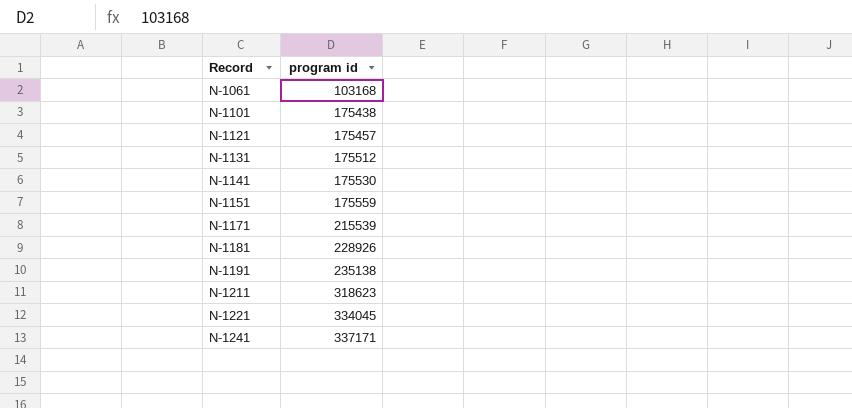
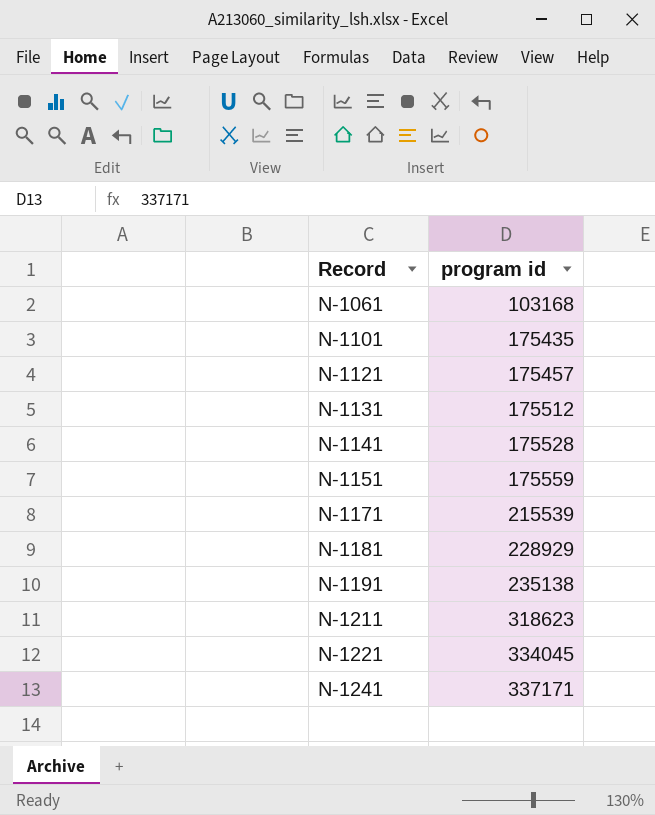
N-1101 | program id: 175438 -> 175435
N-1141 | program id: 175530 -> 175528
N-1181 | program id: 228926 -> 228929

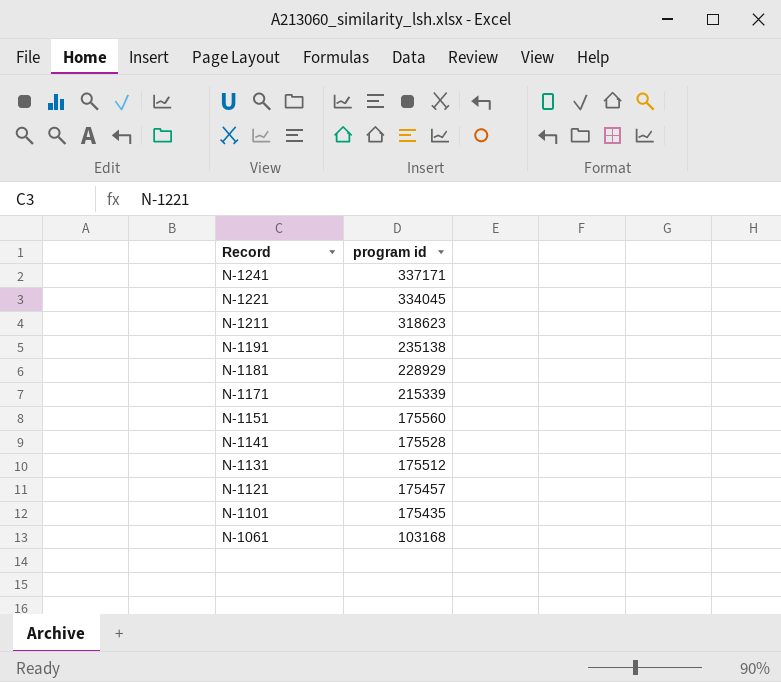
row order: Record ascending -> Record descending
N-1171 | program id: 215539 -> 215339
N-1151 | program id: 175559 -> 175560

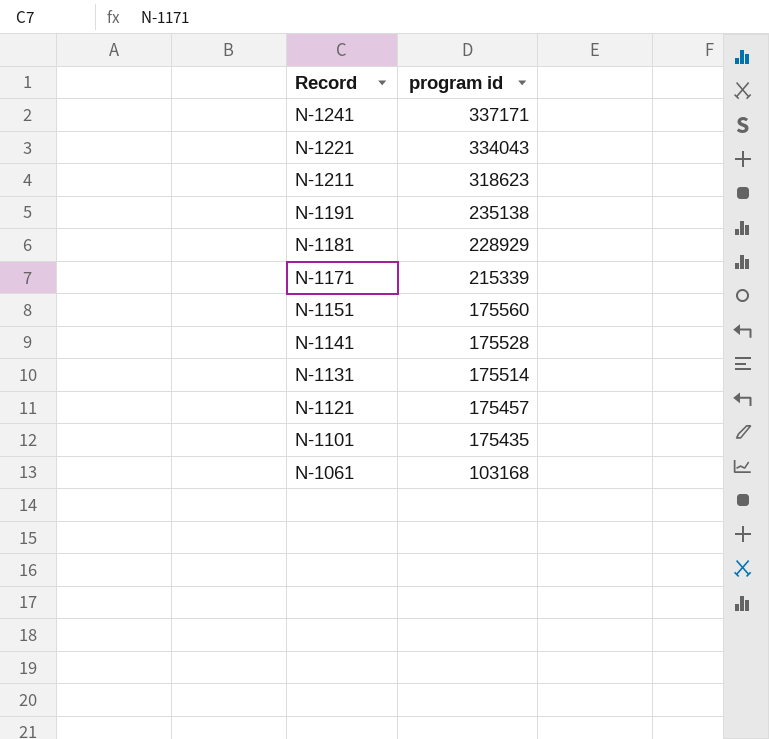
N-1221 | program id: 334045 -> 334043
N-1131 | program id: 175512 -> 175514

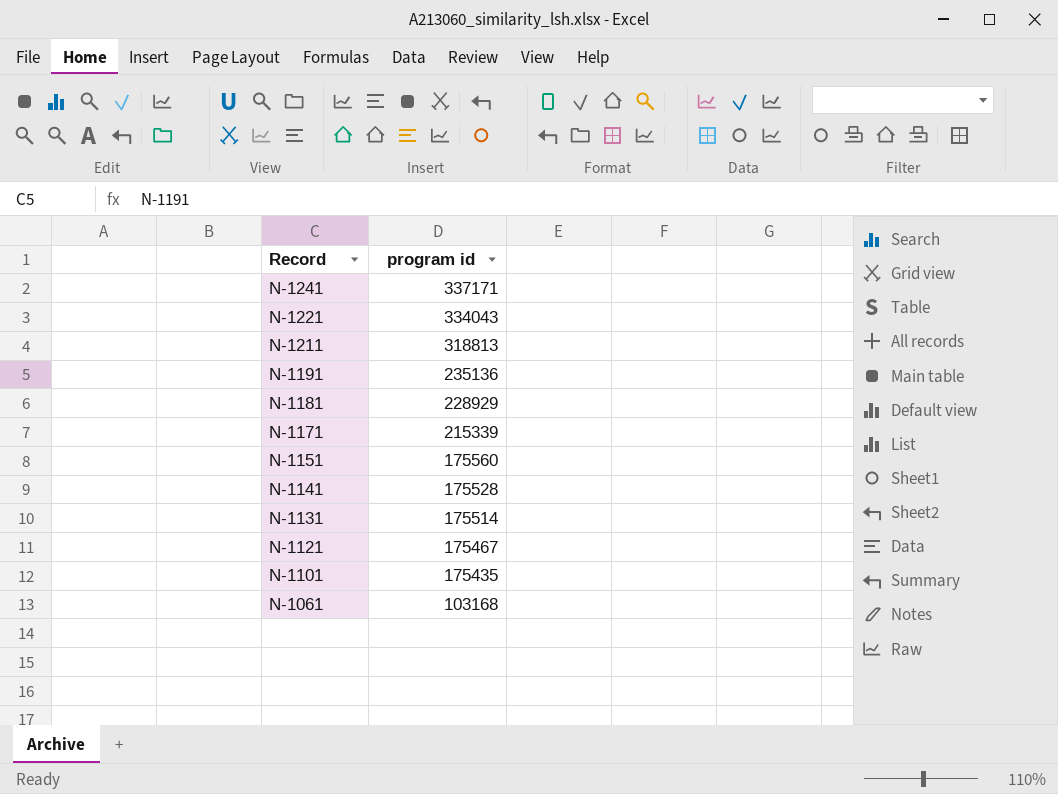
N-1211 | program id: 318623 -> 318813
N-1191 | program id: 235138 -> 235136
N-1121 | program id: 175457 -> 175467

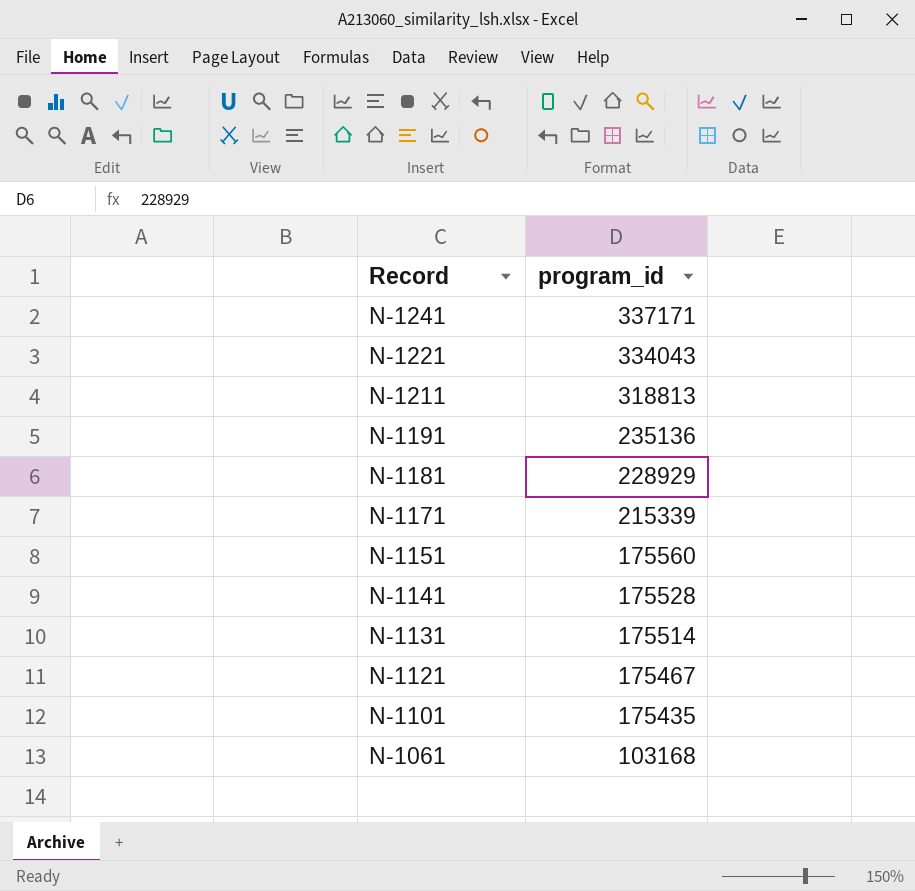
column name: program id -> program_id

